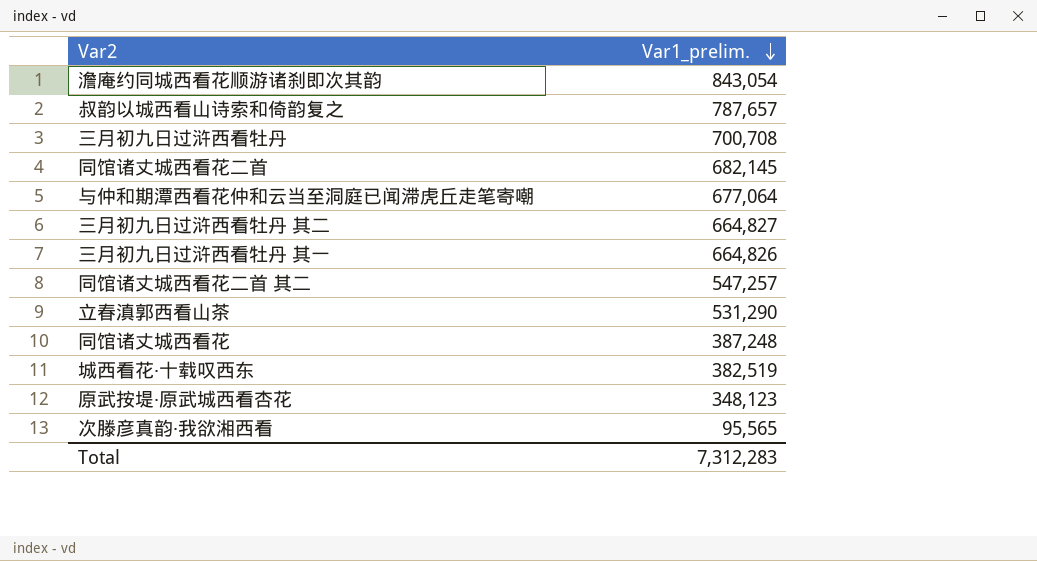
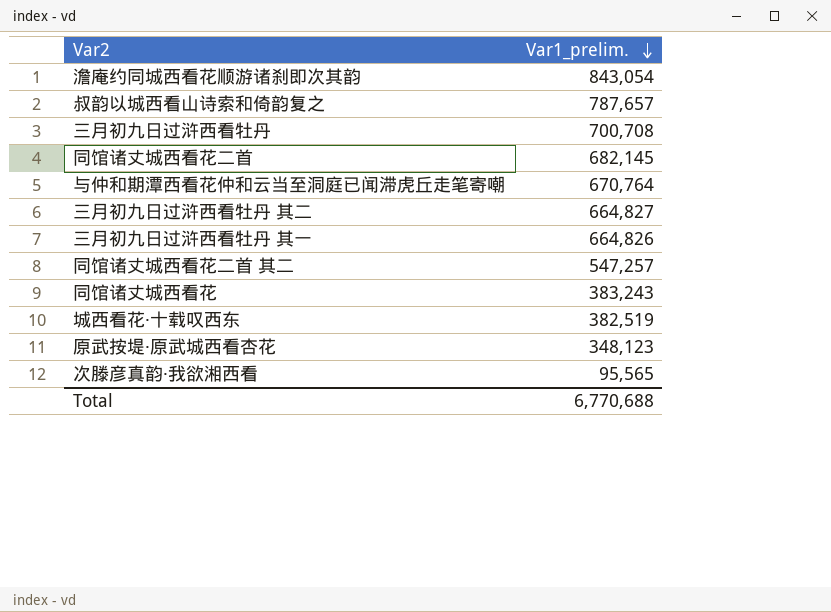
row 立春滇郭西看山茶: 531,290 -> none
与仲和期潭西看花仲和云当至洞庭已闻滞虎丘走笔寄嘲 | Var1_prelim.: 677,064 -> 670,764
同馆诸丈城西看花 | Var1_prelim.: 387,248 -> 383,243
Total | Var1_prelim.: 7,312,283 -> 6,770,688

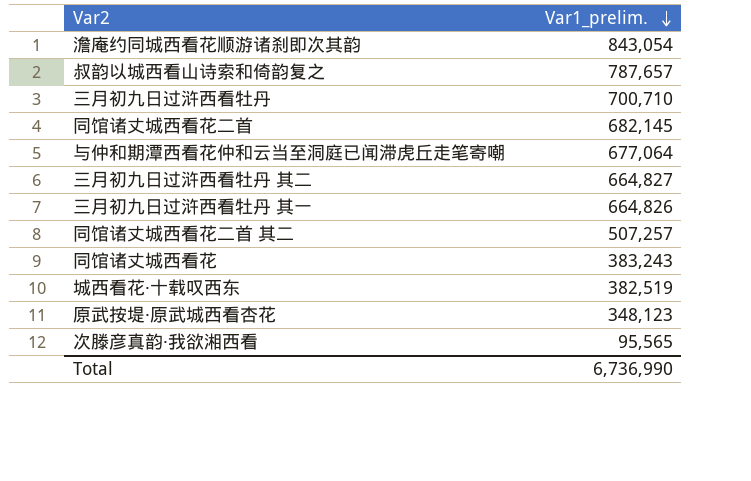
三月初九日过浒西看牡丹 | Var1_prelim.: 700,708 -> 700,710
与仲和期潭西看花仲和云当至洞庭已闻滞虎丘走笔寄嘲 | Var1_prelim.: 670,764 -> 677,064
同馆诸丈城西看花二首 其二 | Var1_prelim.: 547,257 -> 507,257
Total | Var1_prelim.: 6,770,688 -> 6,736,990

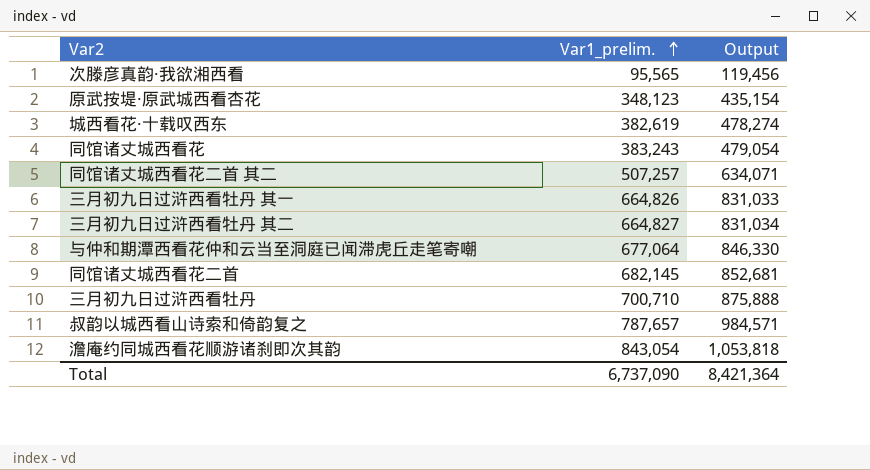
row order: Var1_prelim. descending -> Var1_prelim. ascending
column Output | formula: none -> [Var1_prelim.] * 1.25
城西看花·十载叹西东 | Var1_prelim.: 382,519 -> 382,619
Total | Var1_prelim.: 6,736,990 -> 6,737,090

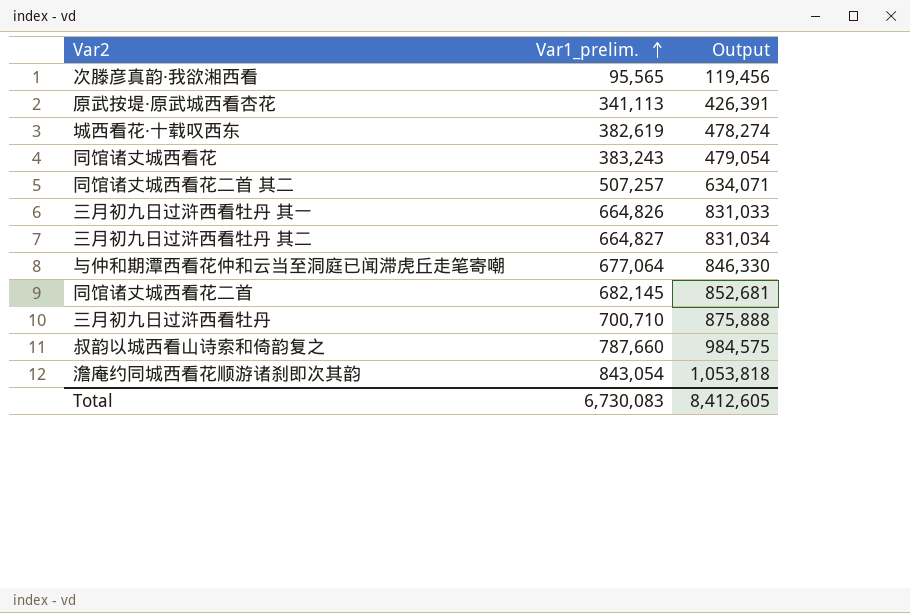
原武按堤·原武城西看杏花 | Var1_prelim.: 348,123 -> 341,113
原武按堤·原武城西看杏花 | Output: 435,154 -> 426,391
叔韵以城西看山诗索和倚韵复之 | Var1_prelim.: 787,657 -> 787,660
叔韵以城西看山诗索和倚韵复之 | Output: 984,571 -> 984,575
Total | Var1_prelim.: 6,737,090 -> 6,730,083
Total | Output: 8,421,364 -> 8,412,605

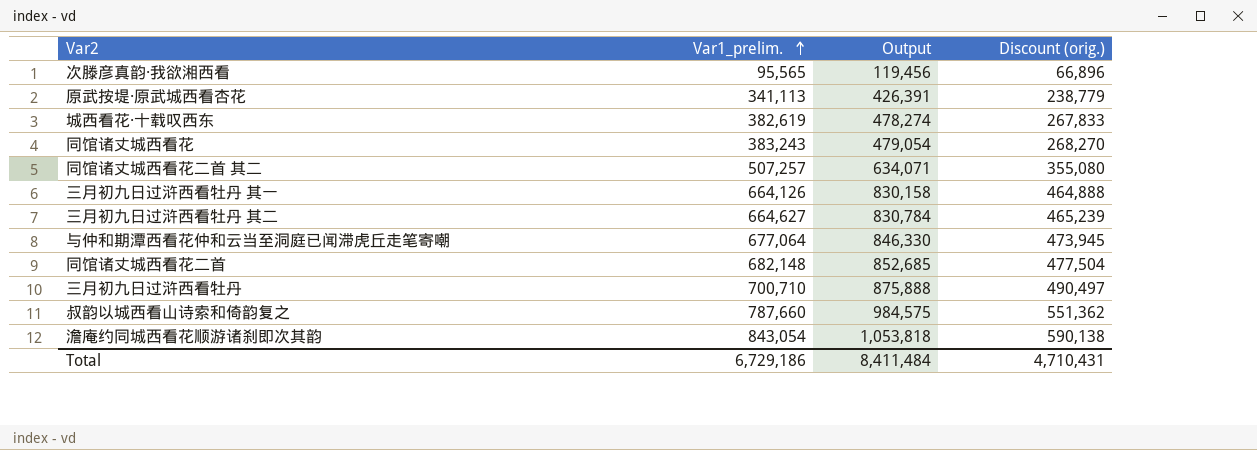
column Discount (orig.) | formula: none -> [Var1_prelim.] * 0.7
三月初九日过浒西看牡丹 其一 | Var1_prelim.: 664,826 -> 664,126
三月初九日过浒西看牡丹 其一 | Output: 831,033 -> 830,158
三月初九日过浒西看牡丹 其二 | Var1_prelim.: 664,827 -> 664,627
三月初九日过浒西看牡丹 其二 | Output: 831,034 -> 830,784
同馆诸丈城西看花二首 | Var1_prelim.: 682,145 -> 682,148
同馆诸丈城西看花二首 | Output: 852,681 -> 852,685
Total | Var1_prelim.: 6,730,083 -> 6,729,186
Total | Output: 8,412,605 -> 8,411,484

